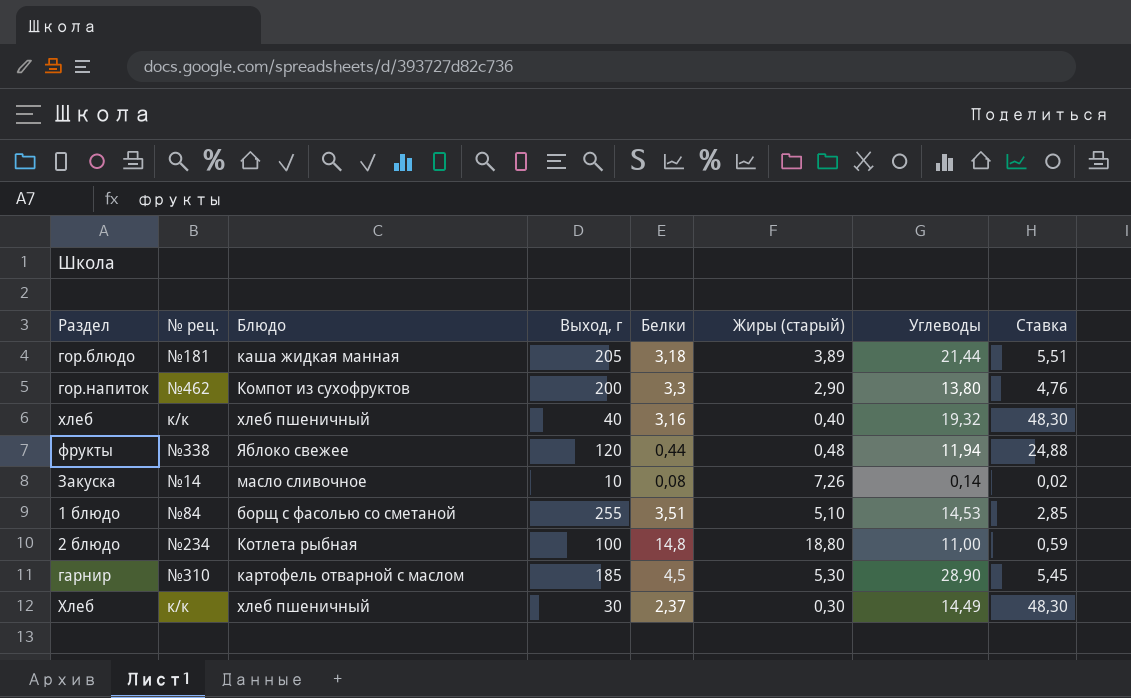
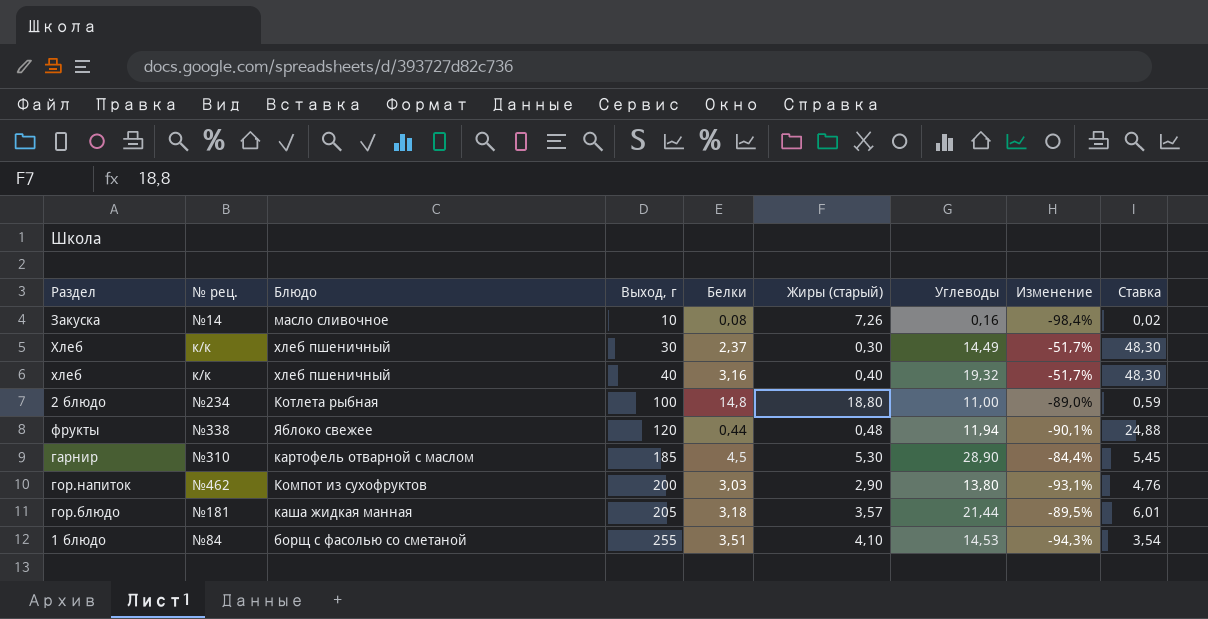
row order: none -> Выход, г ascending
column Изменение | formula: none -> ([Углеводы] - [Выход, г]) / [Выход, г]
Закуска | Углеводы: 0,14 -> 0,16
гор.напиток | Белки: 3,3 -> 3,03
гор.блюдо | Жиры (старый): 3,89 -> 3,57
гор.блюдо | Ставка: 5,51 -> 6,01
1 блюдо | Жиры (старый): 5,10 -> 4,10
1 блюдо | Ставка: 2,85 -> 3,54

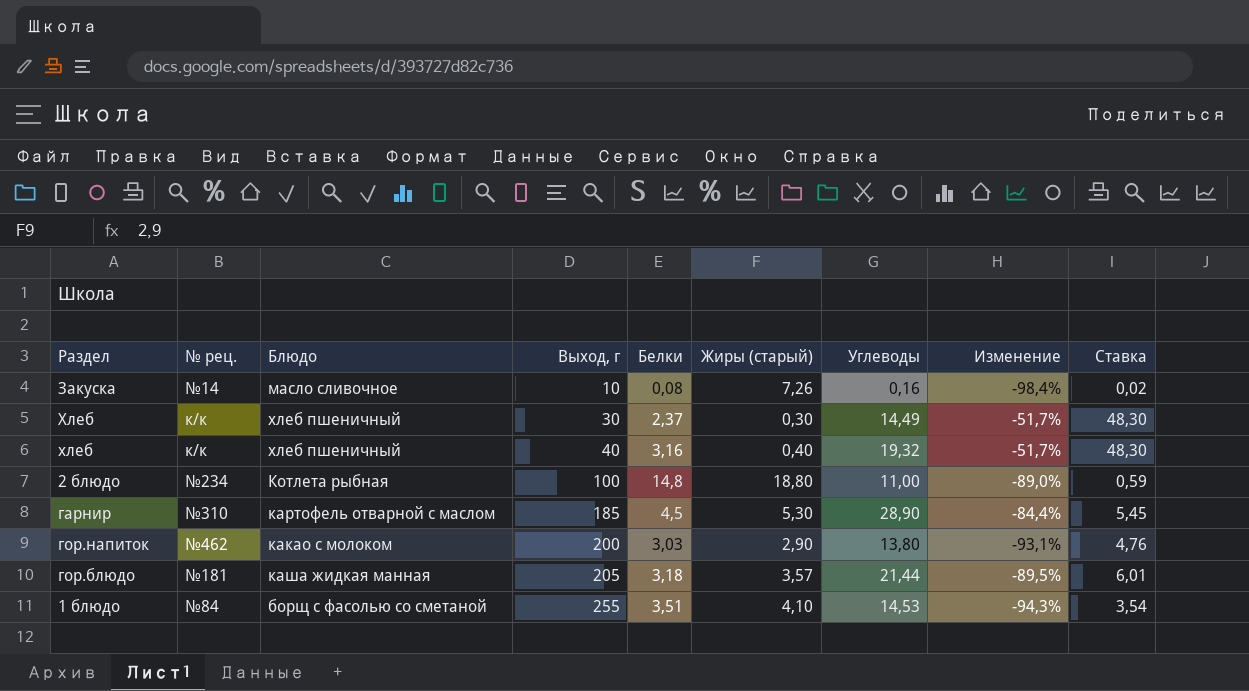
row фрукты: №338 | Яблоко свежее | 120 | 0,44 | 0,48 | 11,94 | -90,1% | 24,88 -> none
гор.напиток | Блюдо: Компот из сухофруктов -> какао с молоком

